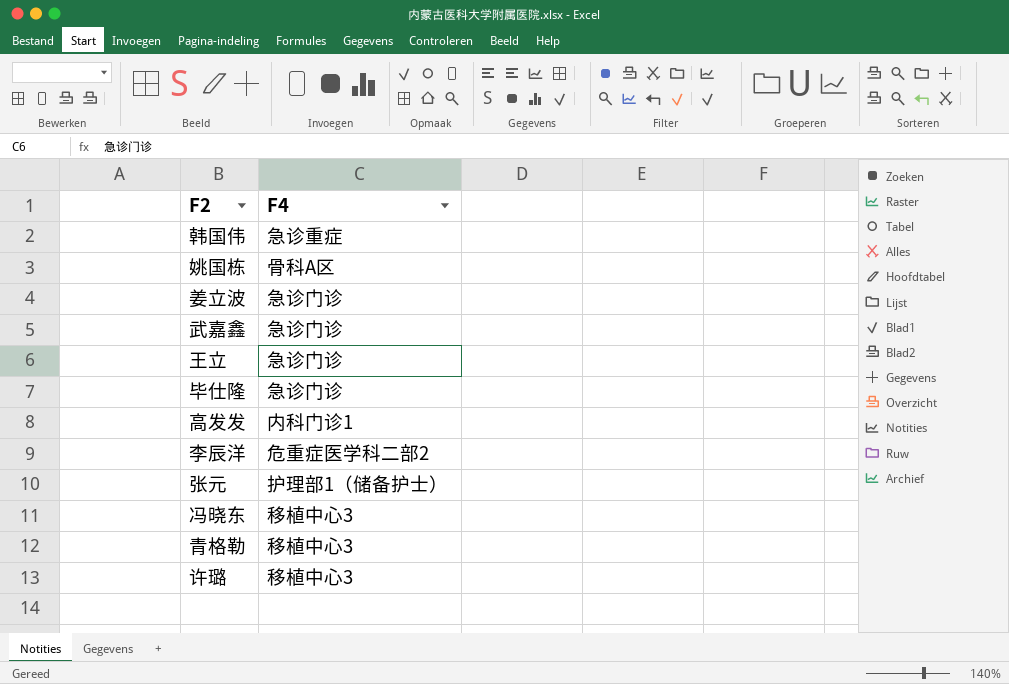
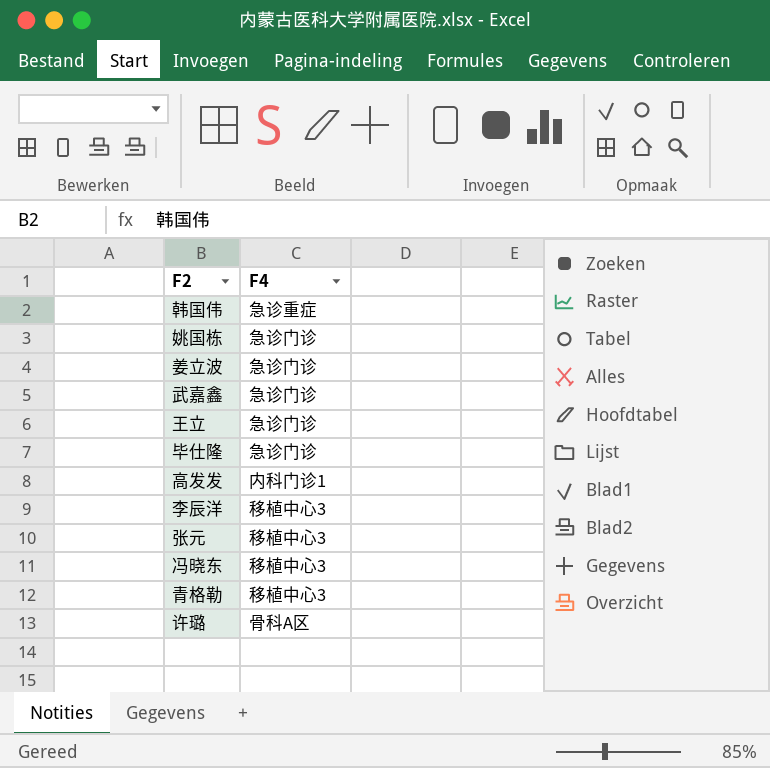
姚国栋 | F4: 骨科A区 -> 急诊门诊
李辰洋 | F4: 危重症医学科二部2 -> 移植中心3
张元 | F4: 护理部1（储备护士） -> 移植中心3
许璐 | F4: 移植中心3 -> 骨科A区

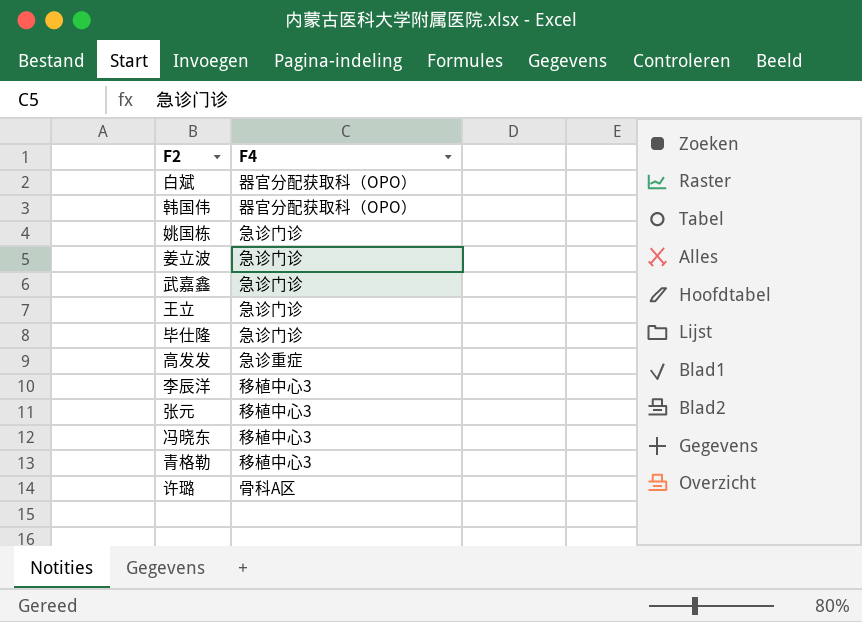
row 白斌: none -> 器官分配获取科（OPO）
韩国伟 | F4: 急诊重症 -> 器官分配获取科（OPO）
高发发 | F4: 内科门诊1 -> 急诊重症

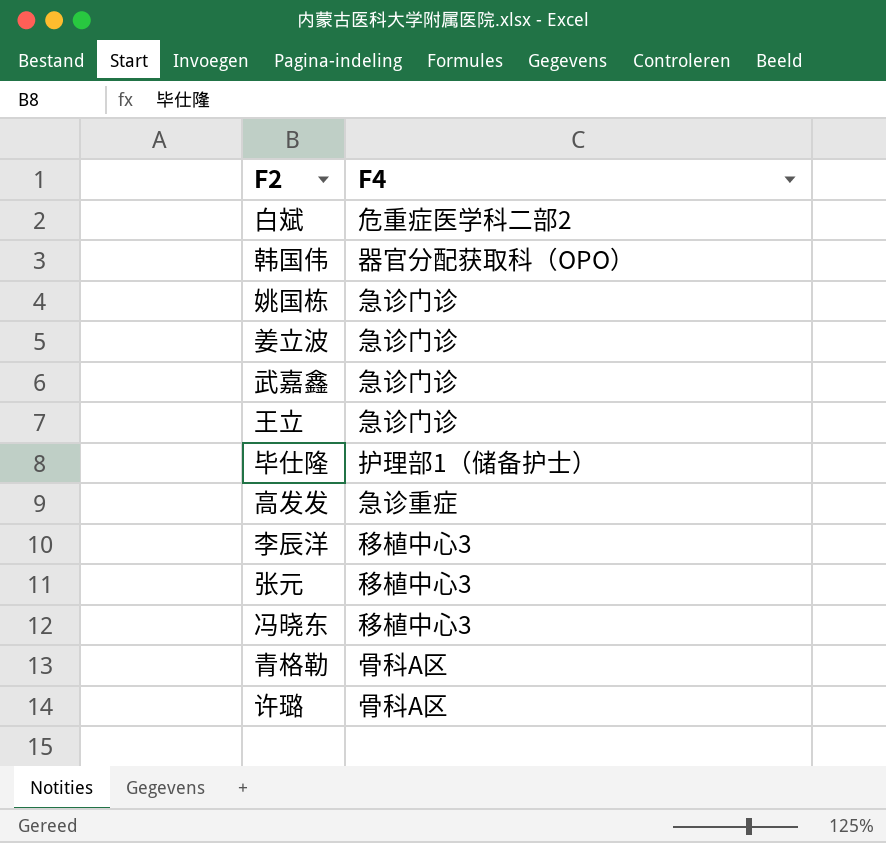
白斌 | F4: 器官分配获取科（OPO） -> 危重症医学科二部2
毕仕隆 | F4: 急诊门诊 -> 护理部1（储备护士）
青格勒 | F4: 移植中心3 -> 骨科A区

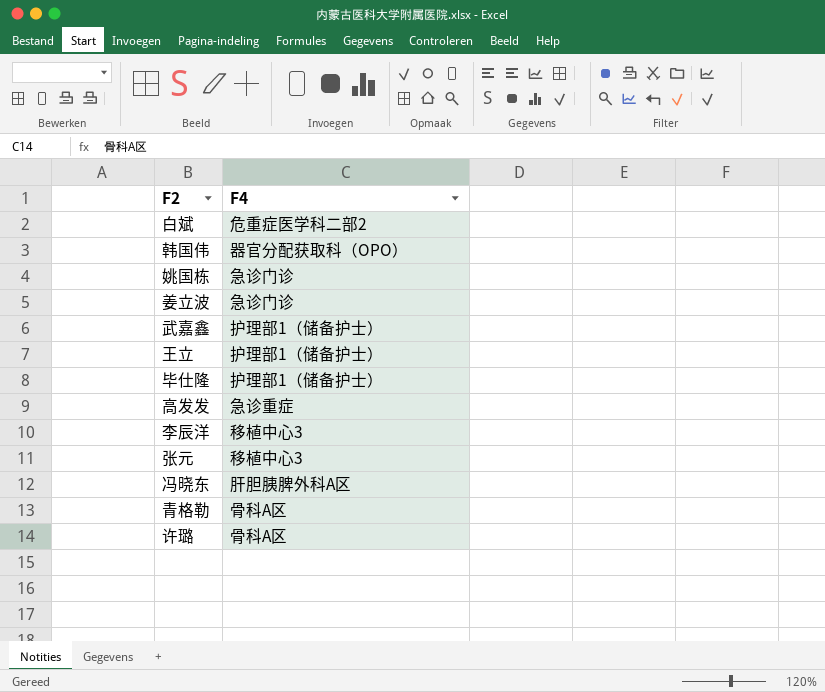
武嘉鑫 | F4: 急诊门诊 -> 护理部1（储备护士）
王立 | F4: 急诊门诊 -> 护理部1（储备护士）
冯晓东 | F4: 移植中心3 -> 肝胆胰脾外科A区

